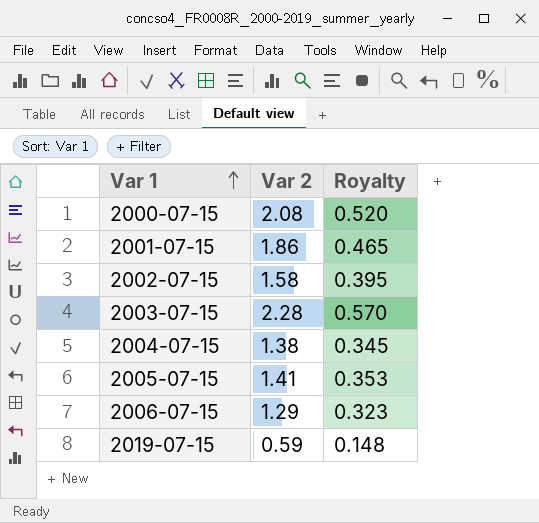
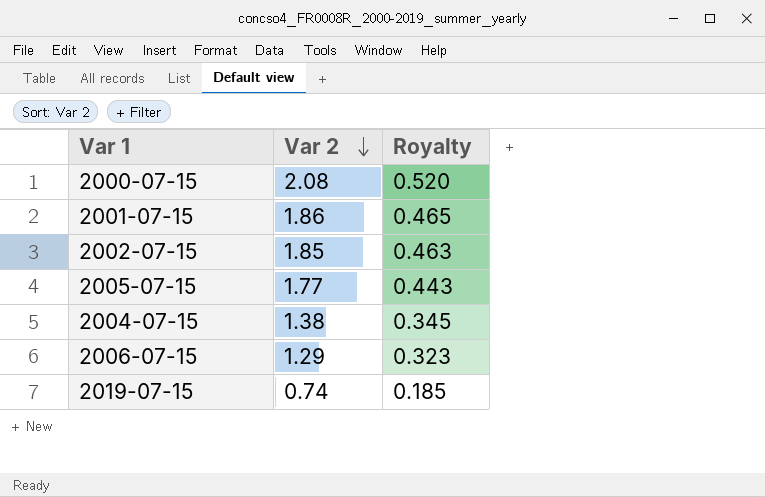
row order: Var 1 ascending -> Var 2 descending
row 2003-07-15: 2.28 | 0.570 -> none
2002-07-15 | Var 2: 1.58 -> 1.85
2002-07-15 | Royalty: 0.395 -> 0.463
2005-07-15 | Var 2: 1.41 -> 1.77
2005-07-15 | Royalty: 0.353 -> 0.443
2019-07-15 | Var 2: 0.59 -> 0.74
2019-07-15 | Royalty: 0.148 -> 0.185

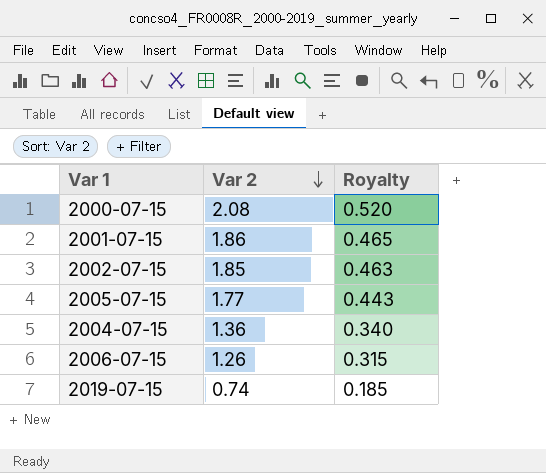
2004-07-15 | Var 2: 1.38 -> 1.36
2004-07-15 | Royalty: 0.345 -> 0.340
2006-07-15 | Var 2: 1.29 -> 1.26
2006-07-15 | Royalty: 0.323 -> 0.315

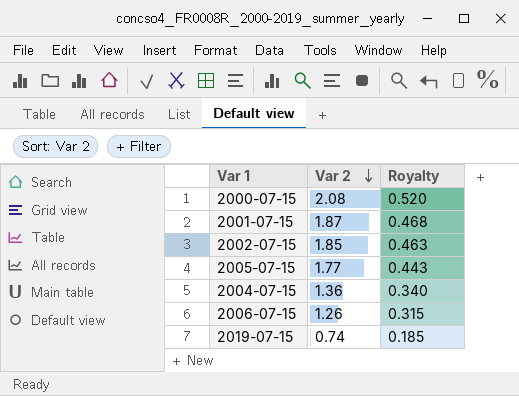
2001-07-15 | Var 2: 1.86 -> 1.87
2001-07-15 | Royalty: 0.465 -> 0.468

